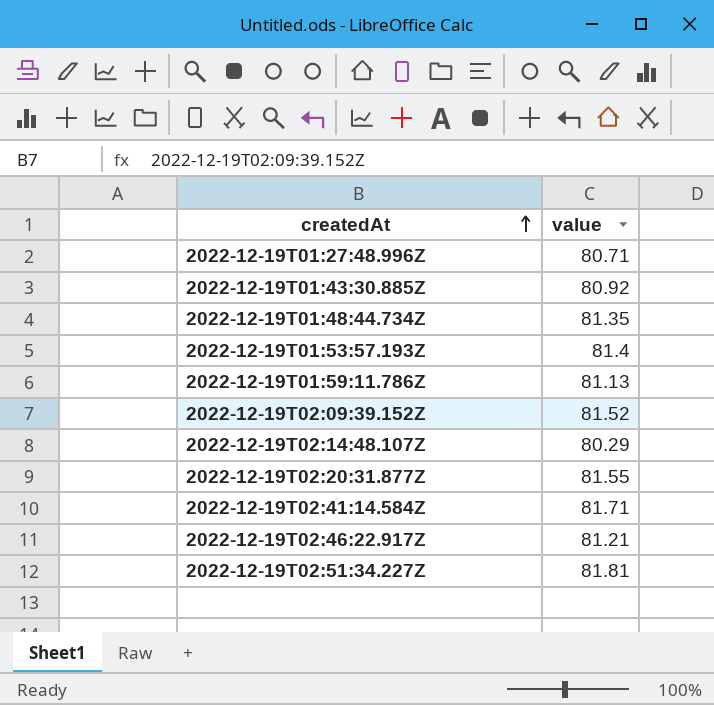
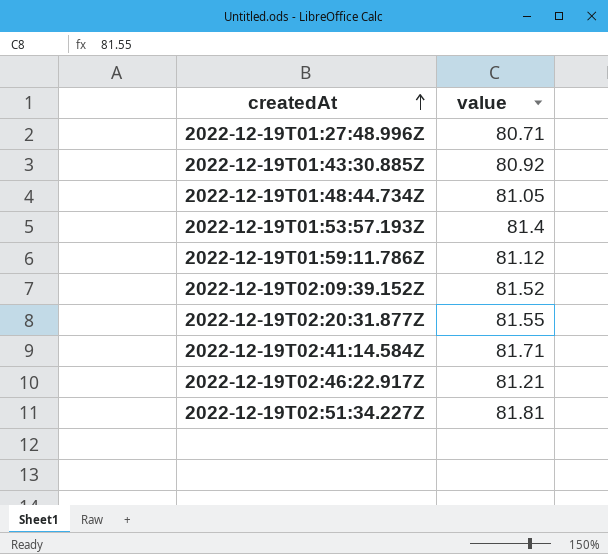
row 2022-12-19T02:14:48.107Z: 80.29 -> none
2022-12-19T01:48:44.734Z | value: 81.35 -> 81.05
2022-12-19T01:59:11.786Z | value: 81.13 -> 81.12

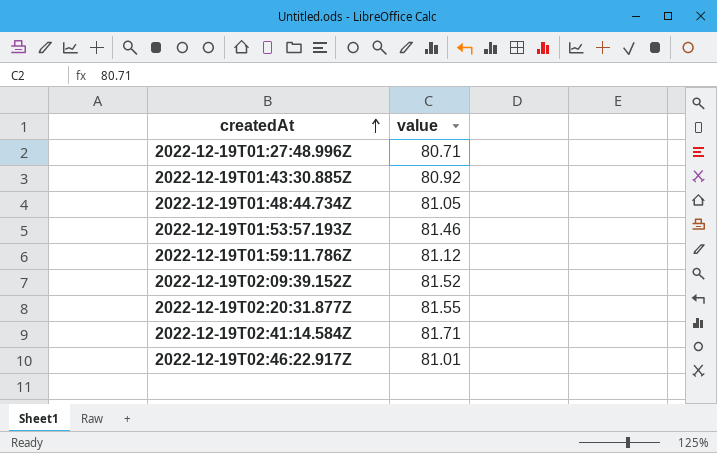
row 2022-12-19T02:51:34.227Z: 81.81 -> none
2022-12-19T01:53:57.193Z | value: 81.4 -> 81.46
2022-12-19T02:46:22.917Z | value: 81.21 -> 81.01

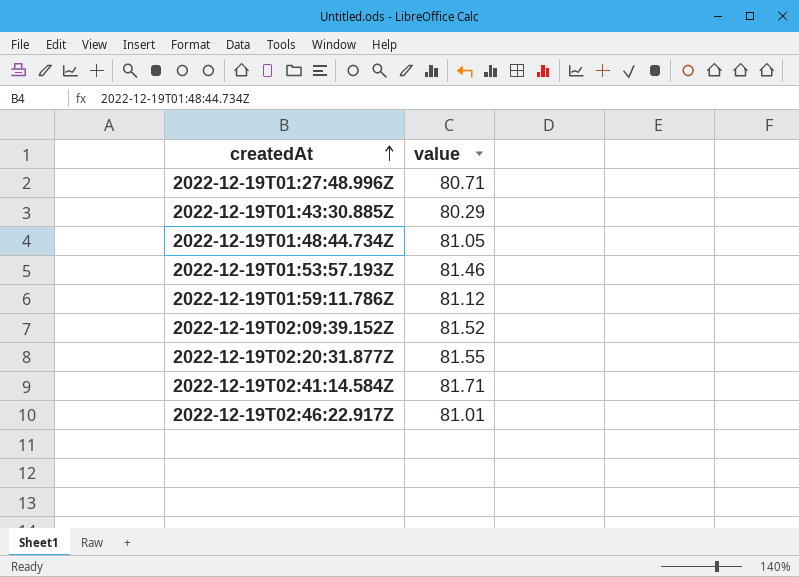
2022-12-19T01:43:30.885Z | value: 80.92 -> 80.29

